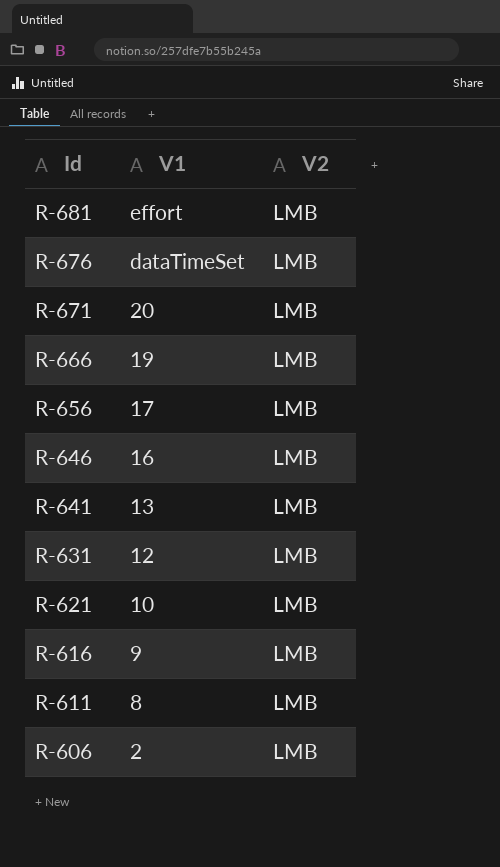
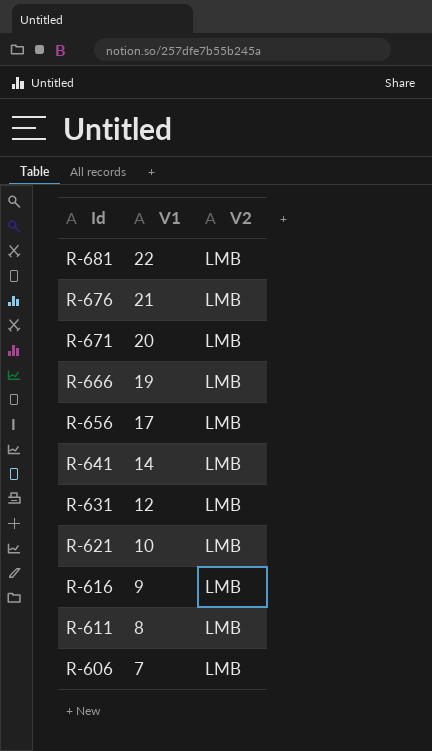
row R-646: 16 | LMB -> none
R-681 | V1: effort -> 22
R-676 | V1: dataTimeSet -> 21
R-641 | V1: 13 -> 14
R-606 | V1: 2 -> 7

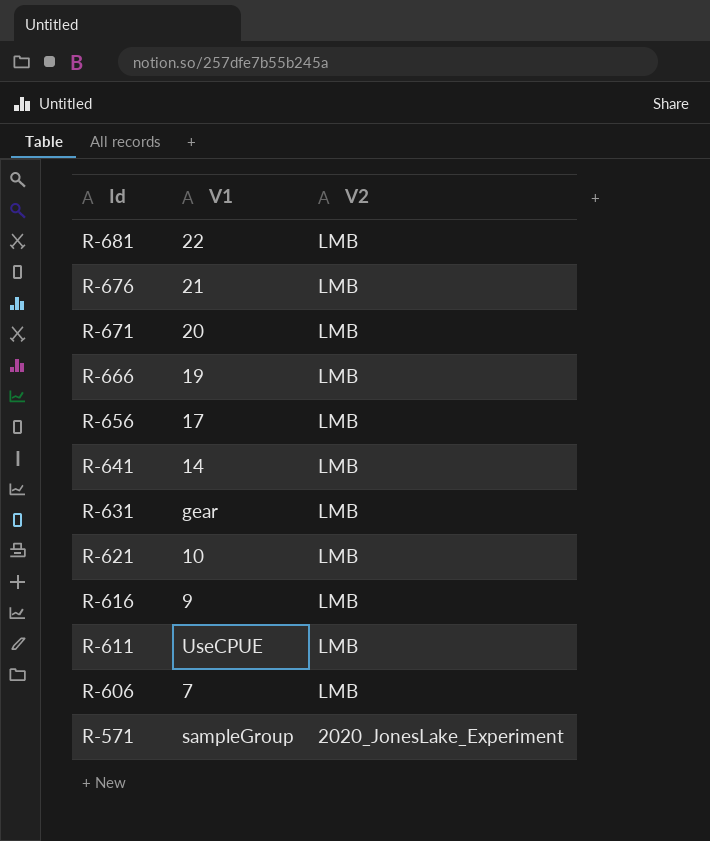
R-631 | V1: 12 -> gear
R-611 | V1: 8 -> UseCPUE
row R-571: none -> sampleGroup | 2020_JonesLake_Experiment

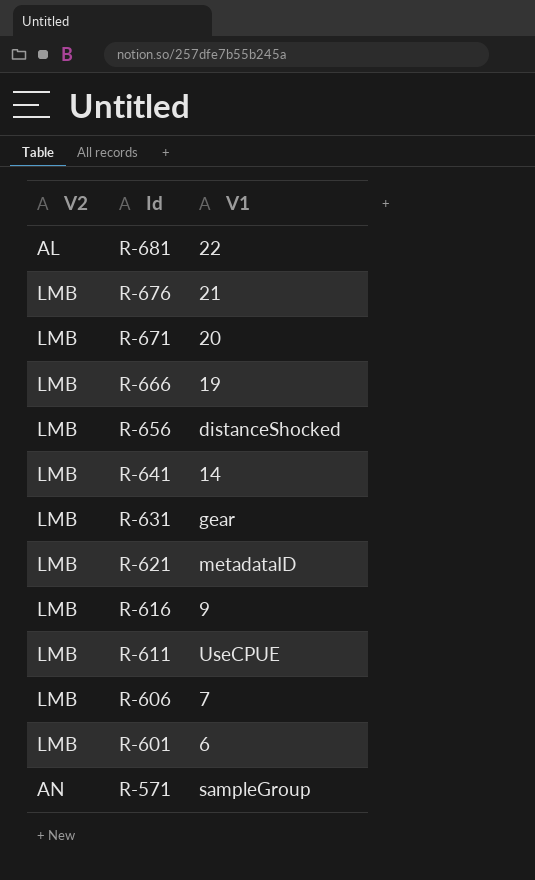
column V2 | position: 3 -> 1
R-681 | V2: LMB -> AL
R-656 | V1: 17 -> distanceShocked
R-621 | V1: 10 -> metadataID
row R-601: none -> LMB | 6
R-571 | V2: 2020_JonesLake_Experiment -> AN

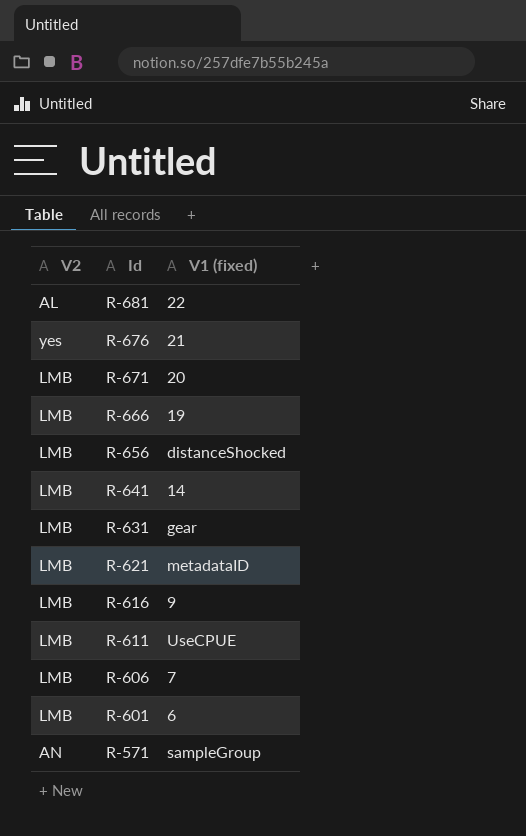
column name: V1 -> V1 (fixed)
R-676 | V2: LMB -> yes

